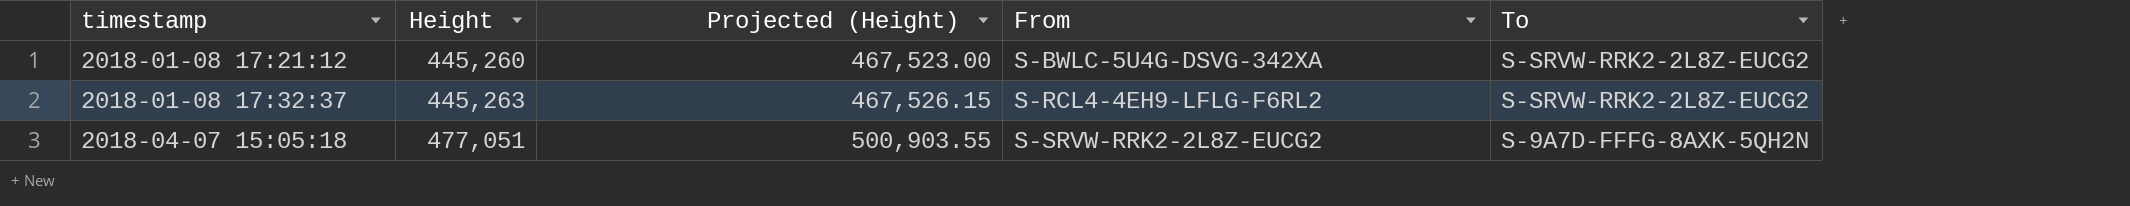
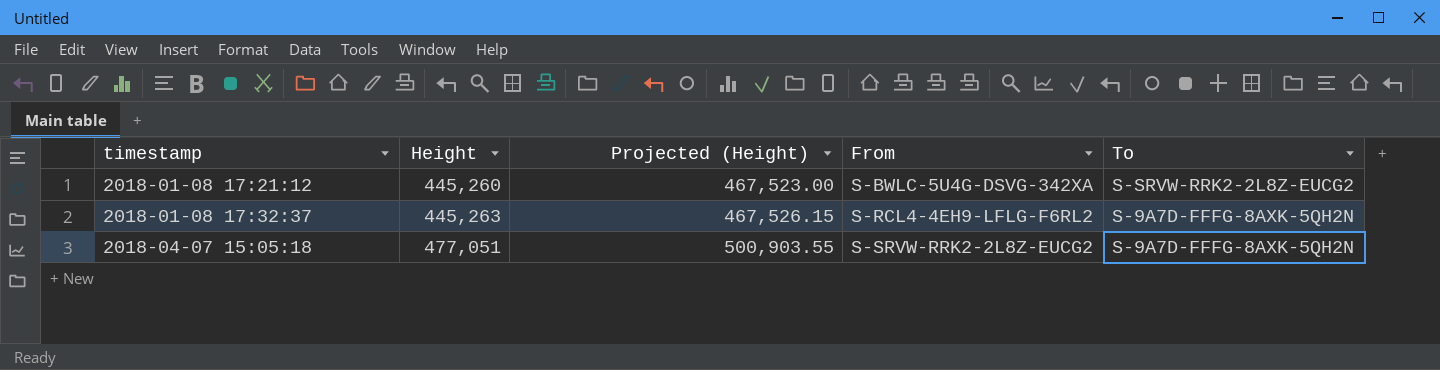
2018-01-08 17:32:37 | To: S-SRVW-RRK2-2L8Z-EUCG2 -> S-9A7D-FFFG-8AXK-5QH2N

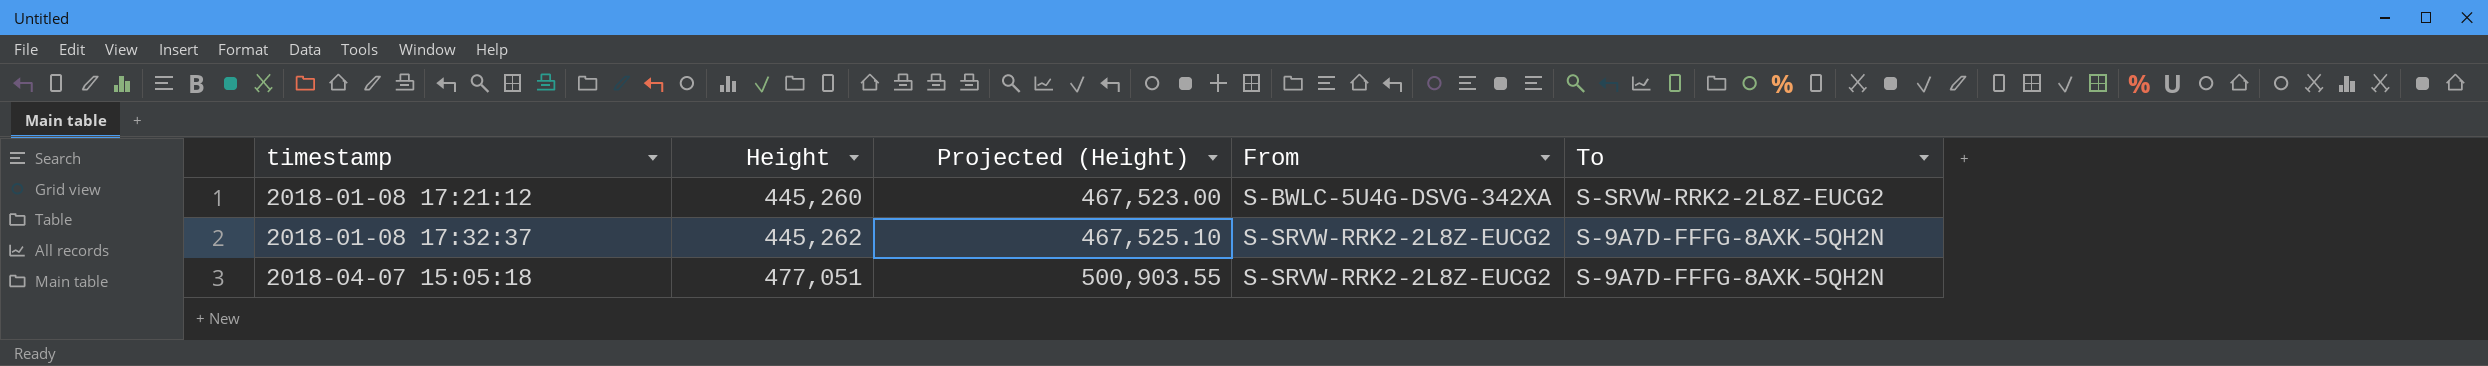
2018-01-08 17:32:37 | Height: 445,263 -> 445,262
2018-01-08 17:32:37 | Projected (Height): 467,526.15 -> 467,525.10
2018-01-08 17:32:37 | From: S-RCL4-4EH9-LFLG-F6RL2 -> S-SRVW-RRK2-2L8Z-EUCG2

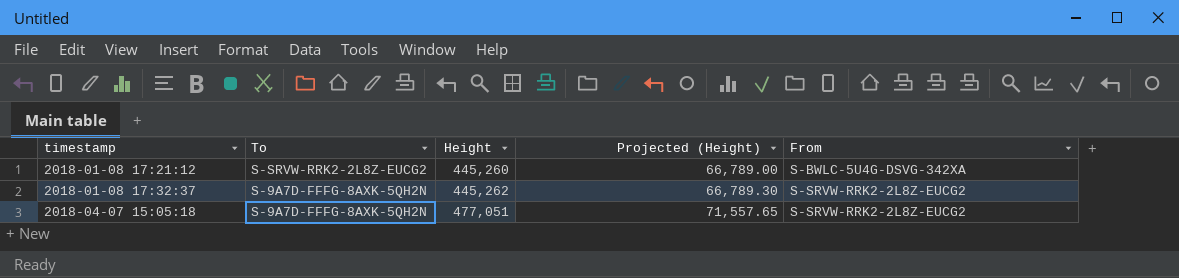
column To | position: 5 -> 2
column Projected (Height) | formula: [Height] * 1.05 -> [Height] * 0.15

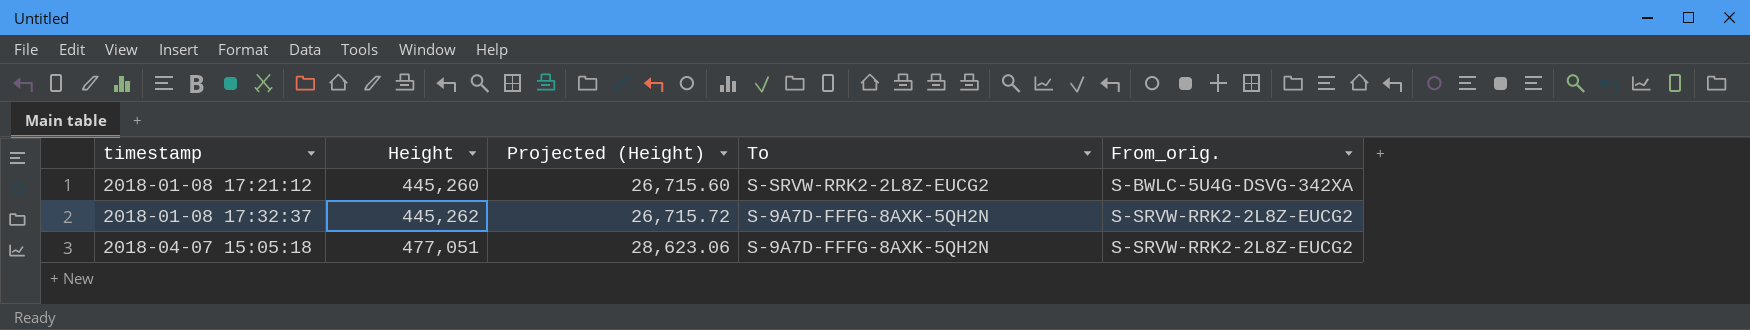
column Projected (Height) | formula: [Height] * 0.15 -> [Height] * 0.06
column To | position: 2 -> 4
column name: From -> From_orig.

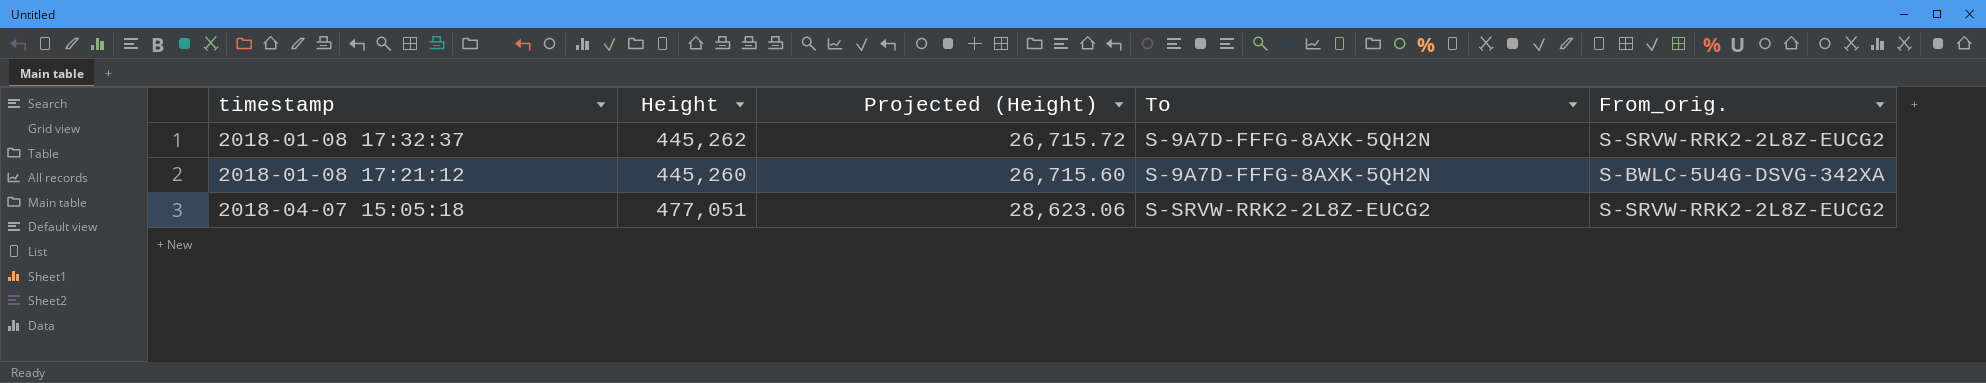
row order: timestamp ascending -> To ascending
2018-01-08 17:21:12 | To: S-SRVW-RRK2-2L8Z-EUCG2 -> S-9A7D-FFFG-8AXK-5QH2N
2018-04-07 15:05:18 | To: S-9A7D-FFFG-8AXK-5QH2N -> S-SRVW-RRK2-2L8Z-EUCG2

